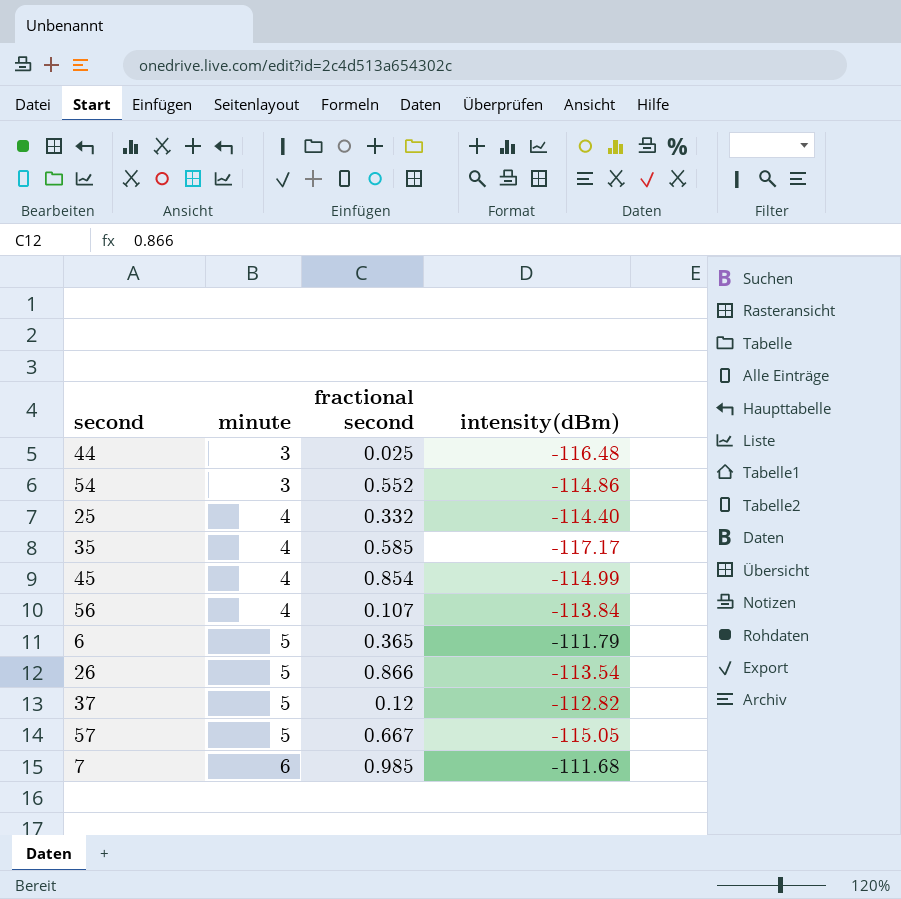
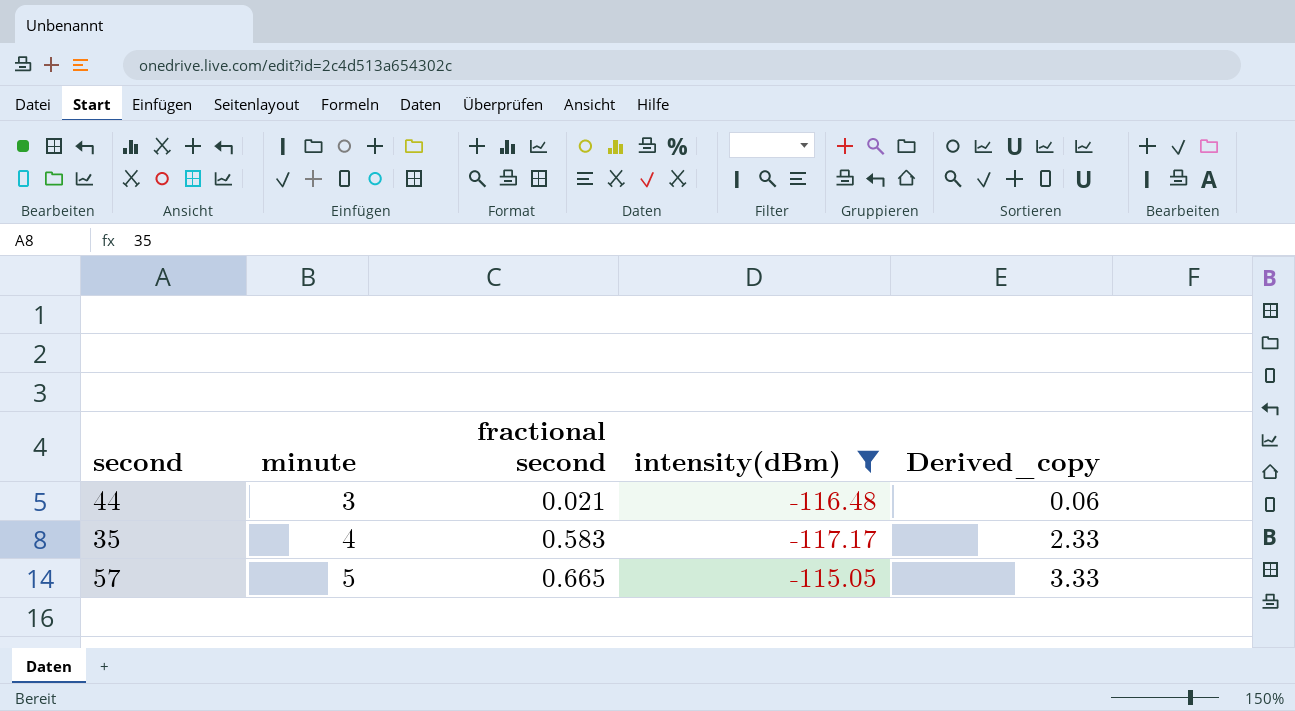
filter: none -> intensity(dBm) <= -115.05
column Derived_copy | formula: none -> [minute] * [fractional second]
44 | fractional second: 0.025 -> 0.021
35 | fractional second: 0.585 -> 0.583
57 | fractional second: 0.667 -> 0.665

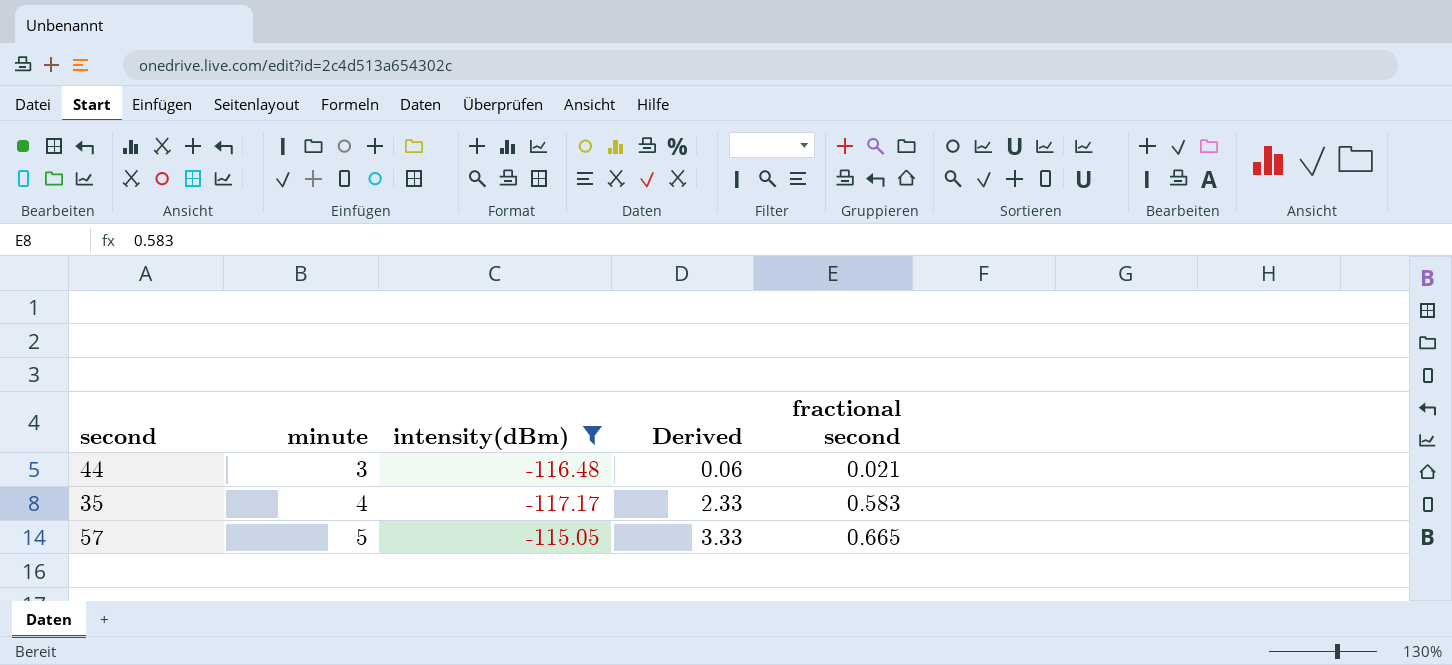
column name: Derived_copy -> Derived
column fractional second | position: 3 -> 5

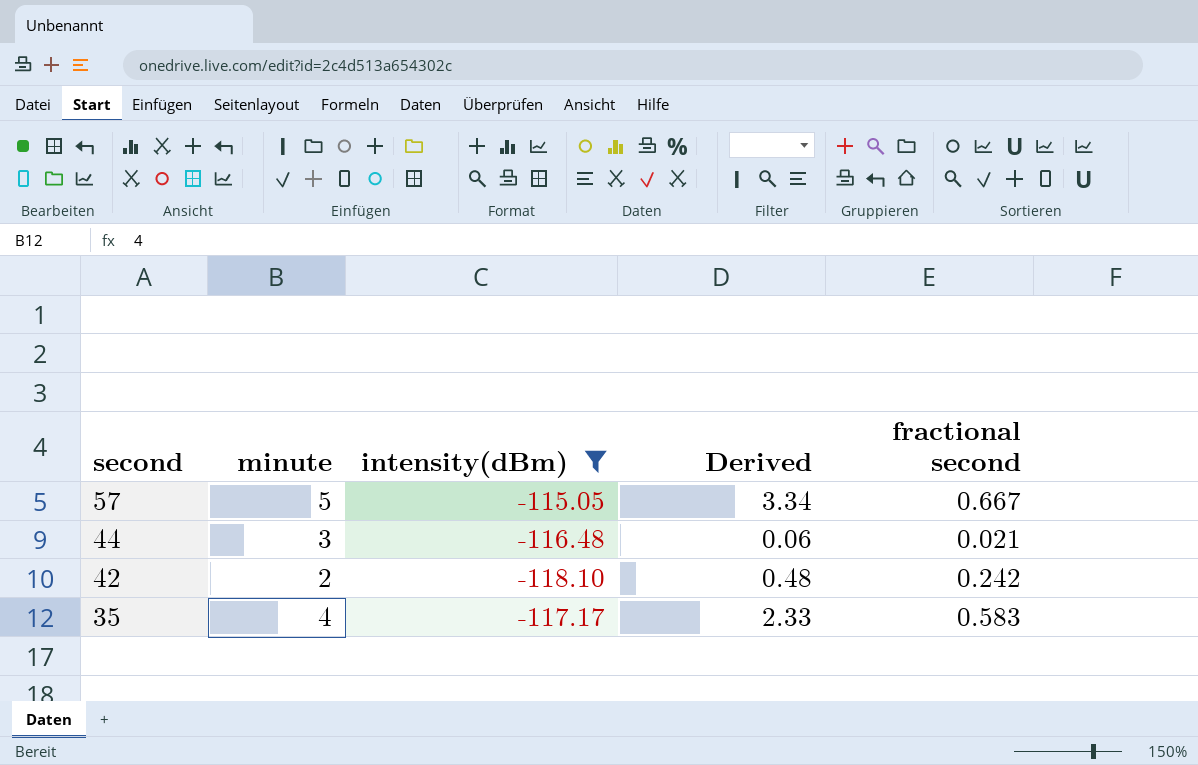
row order: minute ascending -> second descending
57 | Derived: 3.33 -> 3.34
57 | fractional second: 0.665 -> 0.667
row 42: none -> 2 | -118.10 | 0.48 | 0.242

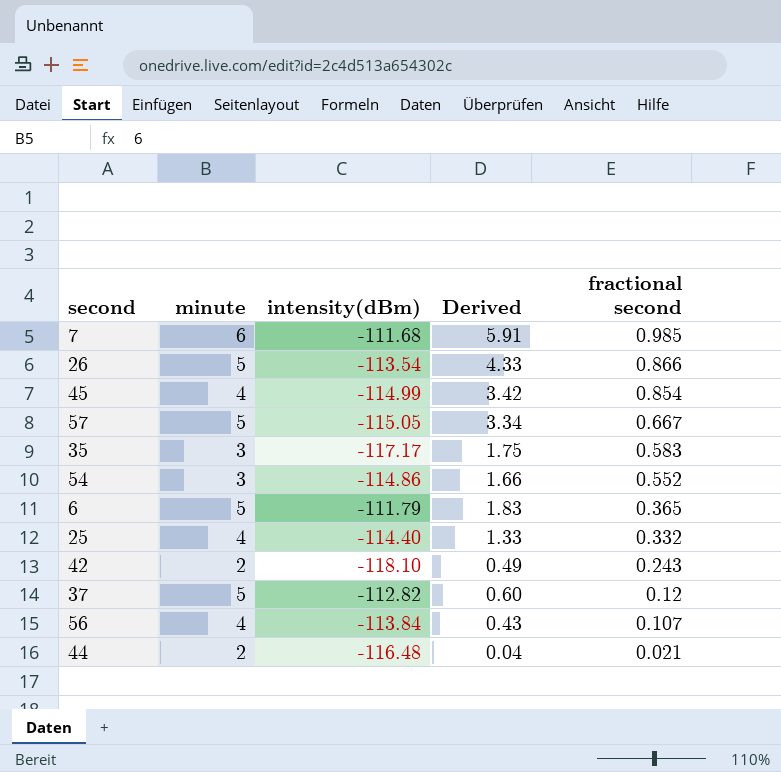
filter: intensity(dBm) <= -115.05 -> none
row order: second descending -> fractional second descending
35 | minute: 4 -> 3
35 | Derived: 2.33 -> 1.75
42 | Derived: 0.48 -> 0.49
42 | fractional second: 0.242 -> 0.243
44 | minute: 3 -> 2
44 | Derived: 0.06 -> 0.04

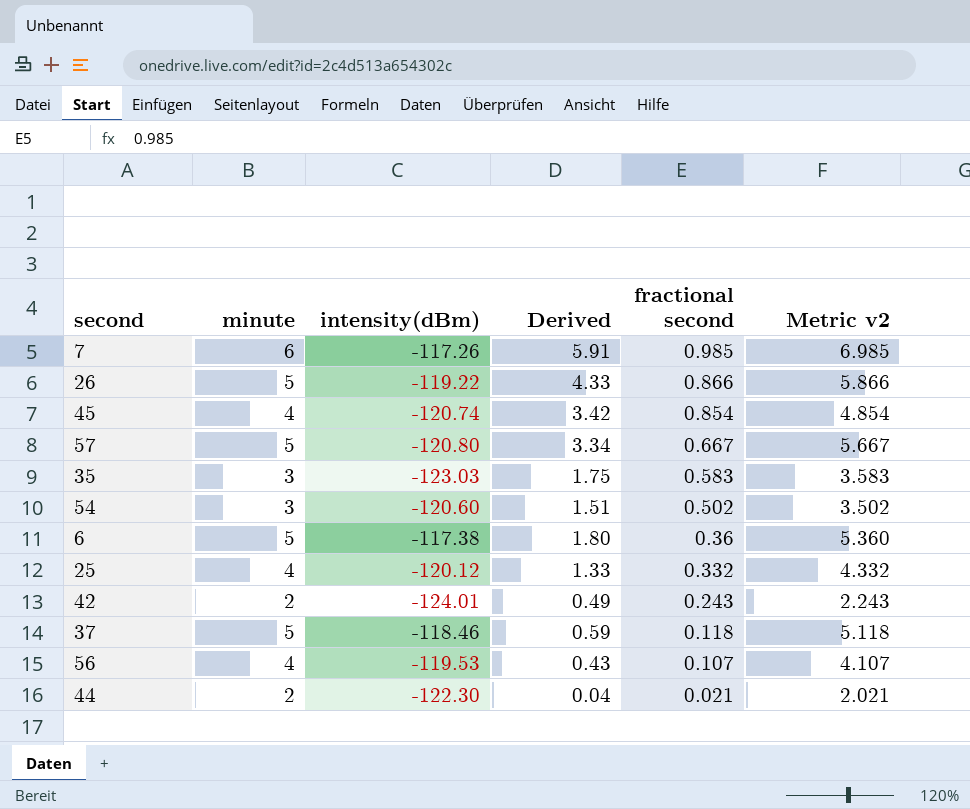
column Metric v2 | formula: none -> [minute] + [fractional second]
7 | intensity(dBm): -111.68 -> -117.26
26 | intensity(dBm): -113.54 -> -119.22
45 | intensity(dBm): -114.99 -> -120.74
57 | intensity(dBm): -115.05 -> -120.80
35 | intensity(dBm): -117.17 -> -123.03
54 | intensity(dBm): -114.86 -> -120.60
54 | Derived: 1.66 -> 1.51
54 | fractional second: 0.552 -> 0.502
6 | intensity(dBm): -111.79 -> -117.38
6 | Derived: 1.83 -> 1.80
6 | fractional second: 0.365 -> 0.36
25 | intensity(dBm): -114.40 -> -120.12
42 | intensity(dBm): -118.10 -> -124.01
37 | intensity(dBm): -112.82 -> -118.46
37 | Derived: 0.60 -> 0.59
37 | fractional second: 0.12 -> 0.118
56 | intensity(dBm): -113.84 -> -119.53
44 | intensity(dBm): -116.48 -> -122.30

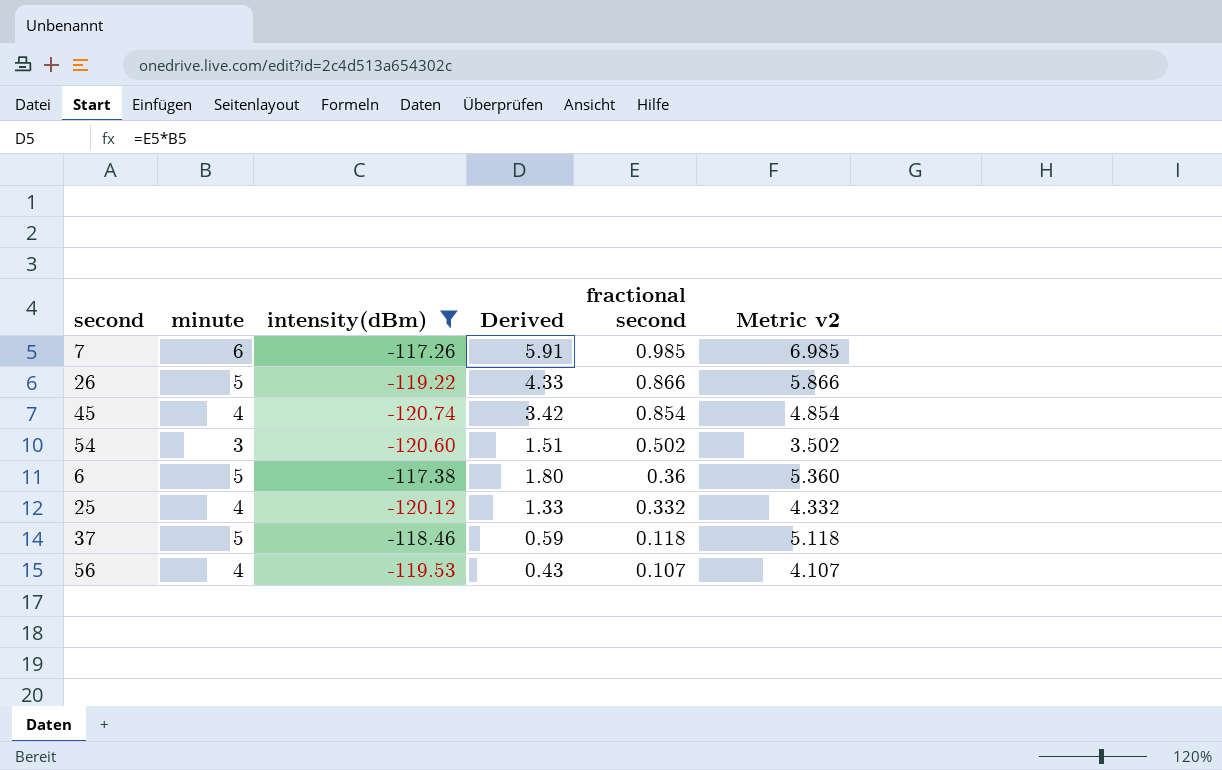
filter: none -> intensity(dBm) >= -120.74

